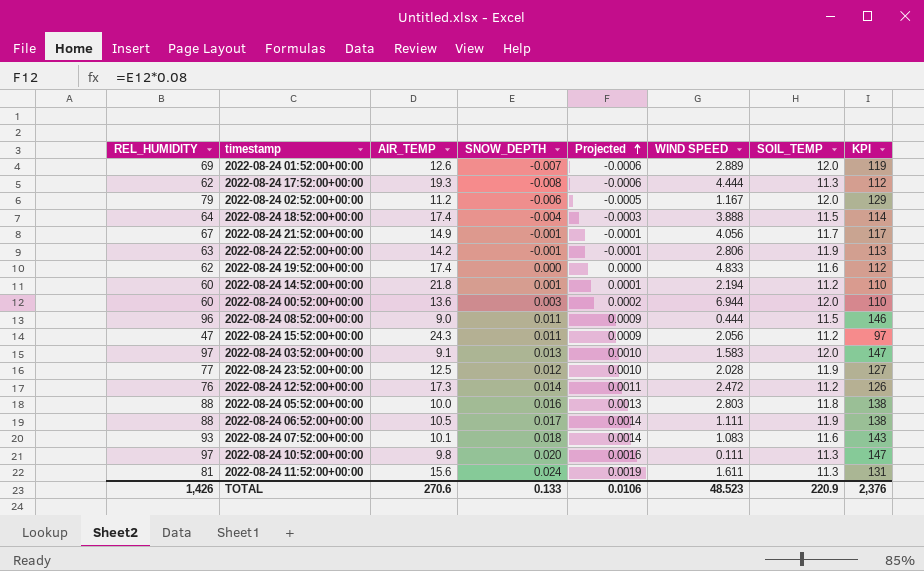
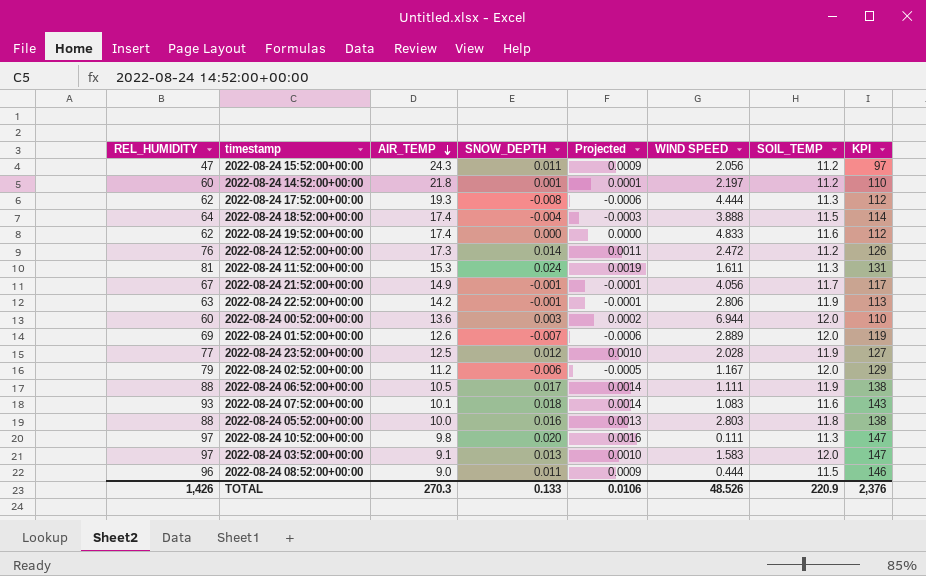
row order: Projected ascending -> AIR_TEMP descending
2022-08-24 14:52:00+00:00 | WIND SPEED: 2.194 -> 2.197
2022-08-24 11:52:00+00:00 | AIR_TEMP: 15.6 -> 15.3
TOTAL | AIR_TEMP: 270.6 -> 270.3
TOTAL | WIND SPEED: 48.523 -> 48.526

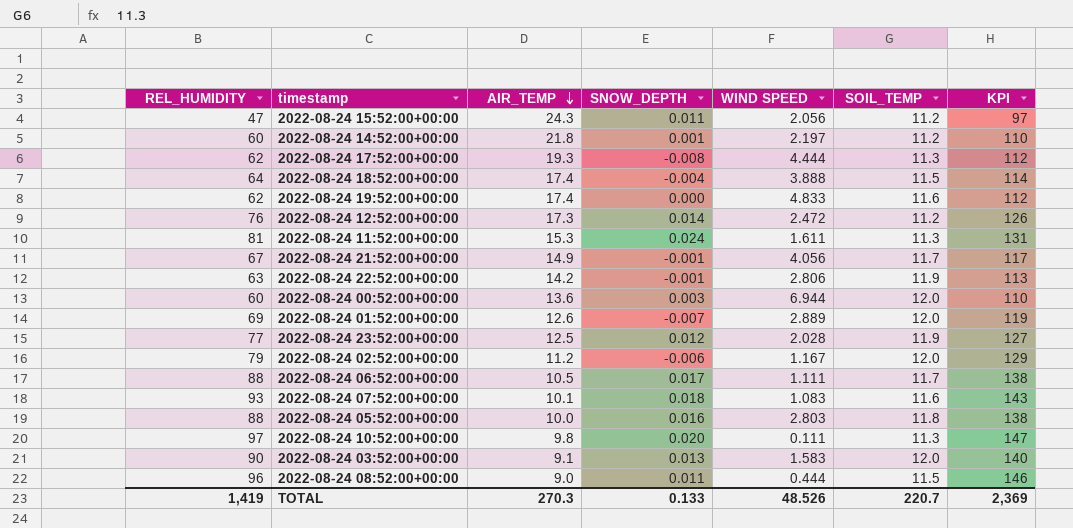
column Projected | formula: [SNOW_DEPTH] * 0.08 -> none
2022-08-24 06:52:00+00:00 | SOIL_TEMP: 11.9 -> 11.7
2022-08-24 03:52:00+00:00 | REL_HUMIDITY: 97 -> 90
2022-08-24 03:52:00+00:00 | KPI: 147 -> 140
TOTAL | REL_HUMIDITY: 1,426 -> 1,419
TOTAL | SOIL_TEMP: 220.9 -> 220.7
TOTAL | KPI: 2,376 -> 2,369

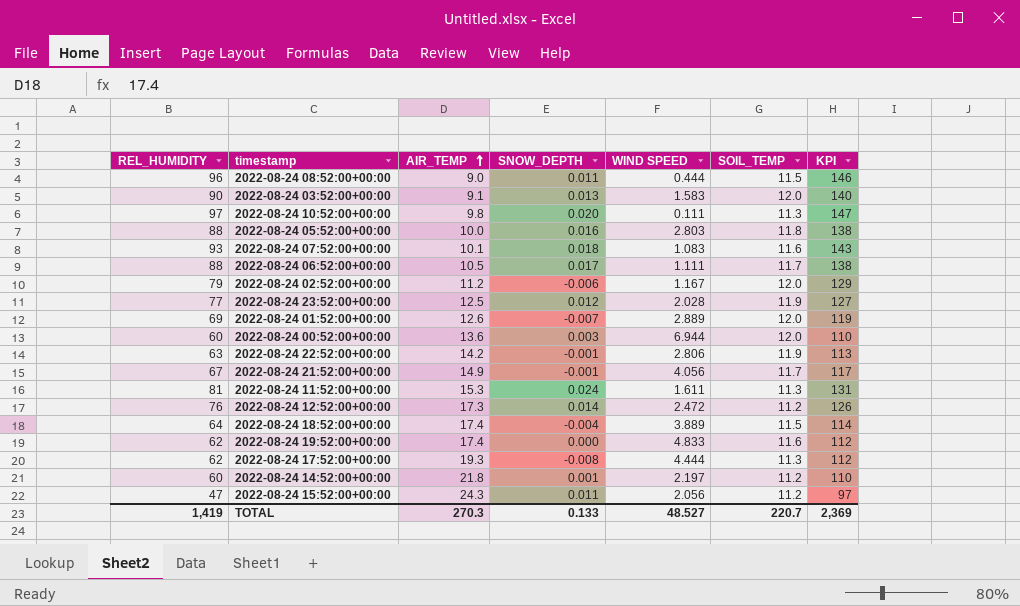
row order: AIR_TEMP descending -> AIR_TEMP ascending
2022-08-24 18:52:00+00:00 | WIND SPEED: 3.888 -> 3.889
TOTAL | WIND SPEED: 48.526 -> 48.527

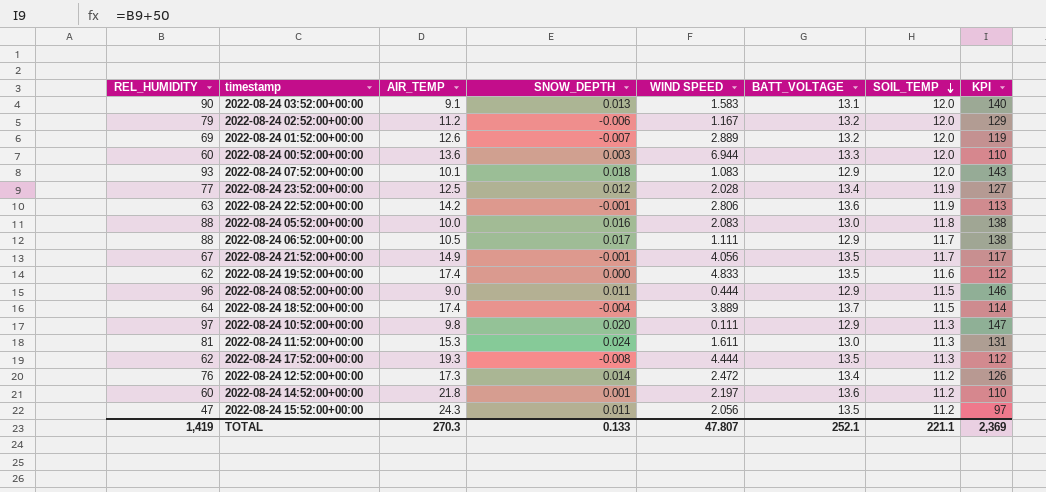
row order: AIR_TEMP ascending -> SOIL_TEMP descending
column BATT_VOLTAGE | position: none -> 6
2022-08-24 07:52:00+00:00 | SOIL_TEMP: 11.6 -> 12.0
2022-08-24 05:52:00+00:00 | WIND SPEED: 2.803 -> 2.083
TOTAL | WIND SPEED: 48.527 -> 47.807
TOTAL | SOIL_TEMP: 220.7 -> 221.1

